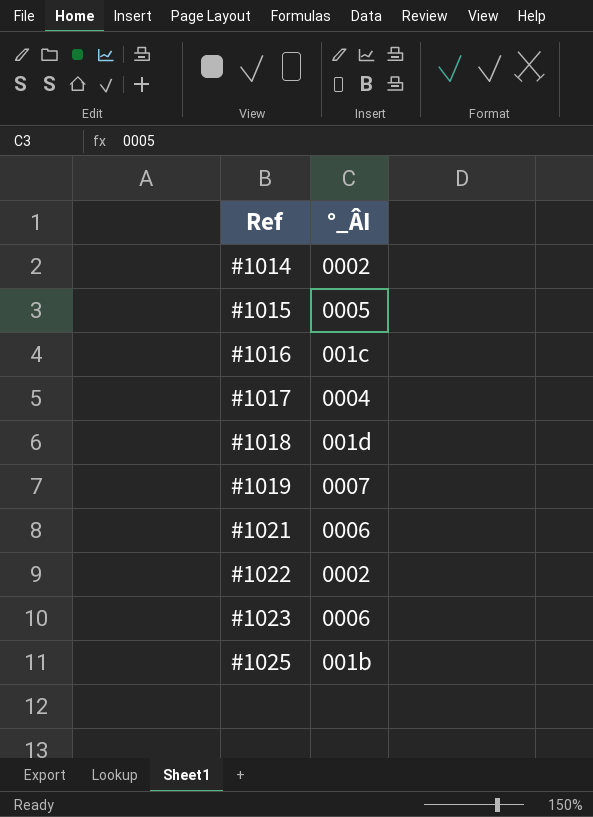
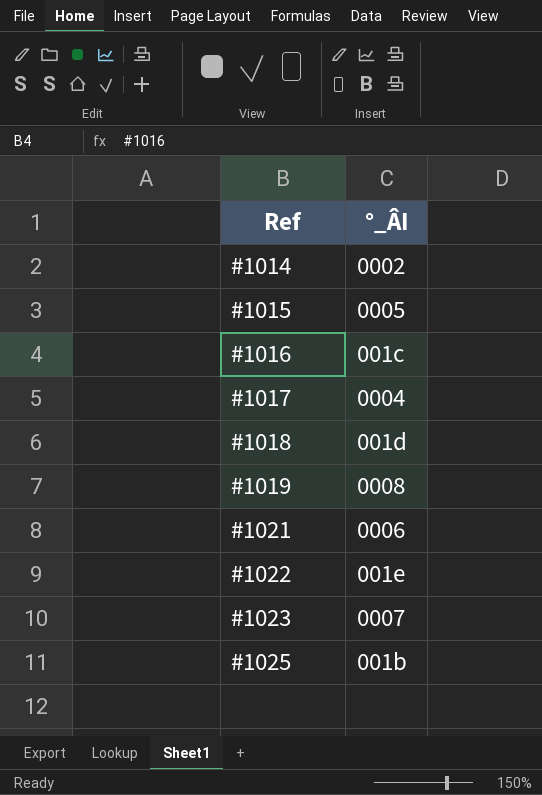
#1019 | °_ÂI: 0007 -> 0008
#1022 | °_ÂI: 0002 -> 001e
#1023 | °_ÂI: 0006 -> 0007

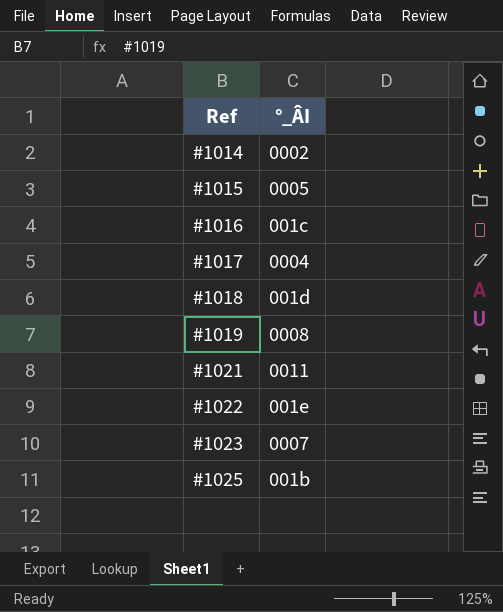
#1021 | °_ÂI: 0006 -> 0011

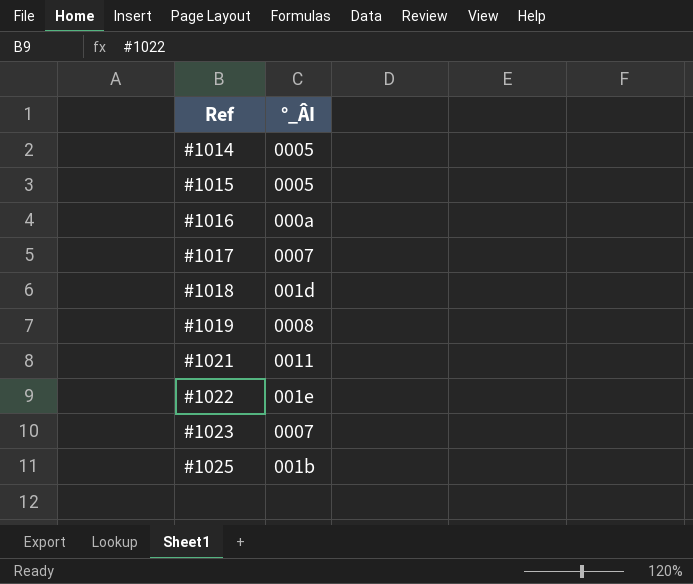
#1014 | °_ÂI: 0002 -> 0005
#1016 | °_ÂI: 001c -> 000a
#1017 | °_ÂI: 0004 -> 0007

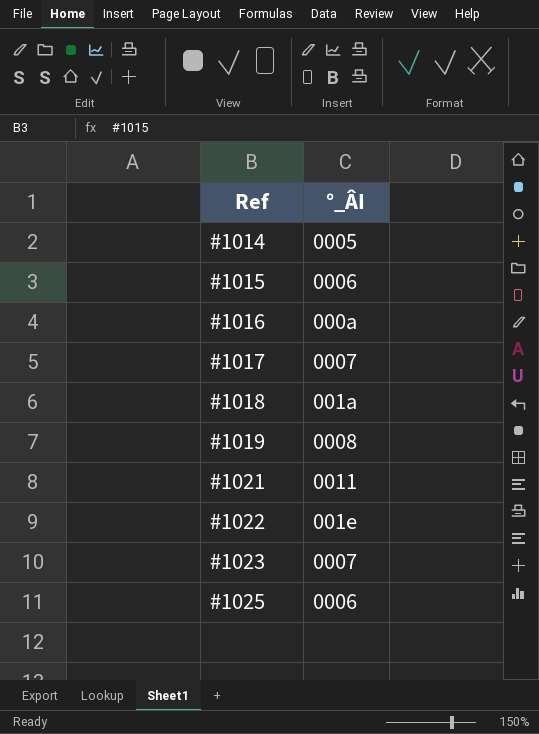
#1015 | °_ÂI: 0005 -> 0006
#1018 | °_ÂI: 001d -> 001a
#1025 | °_ÂI: 001b -> 0006

